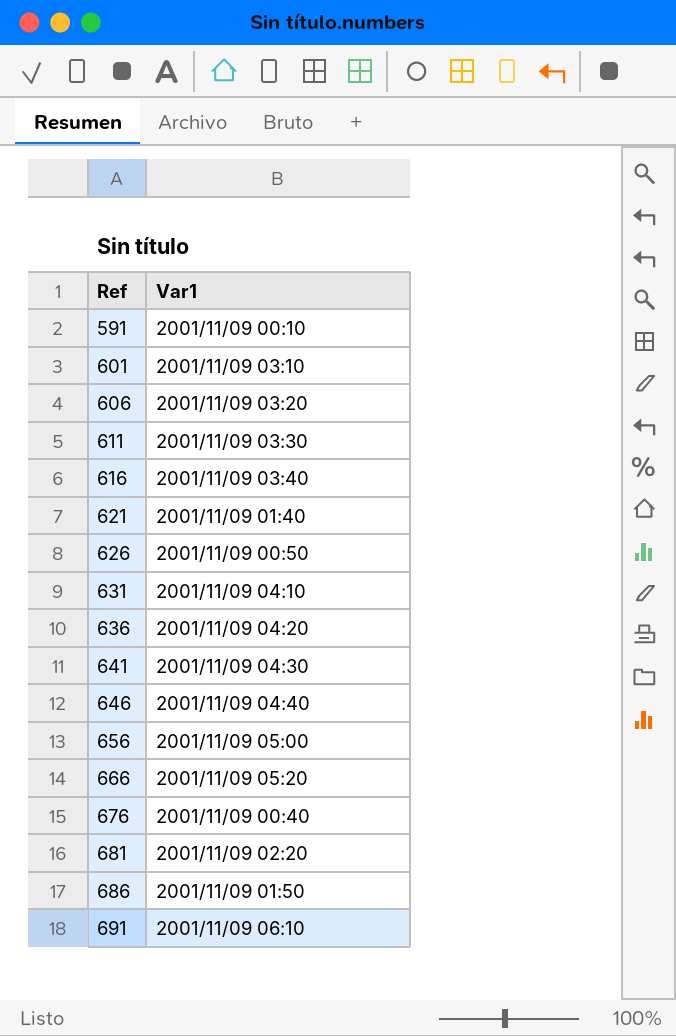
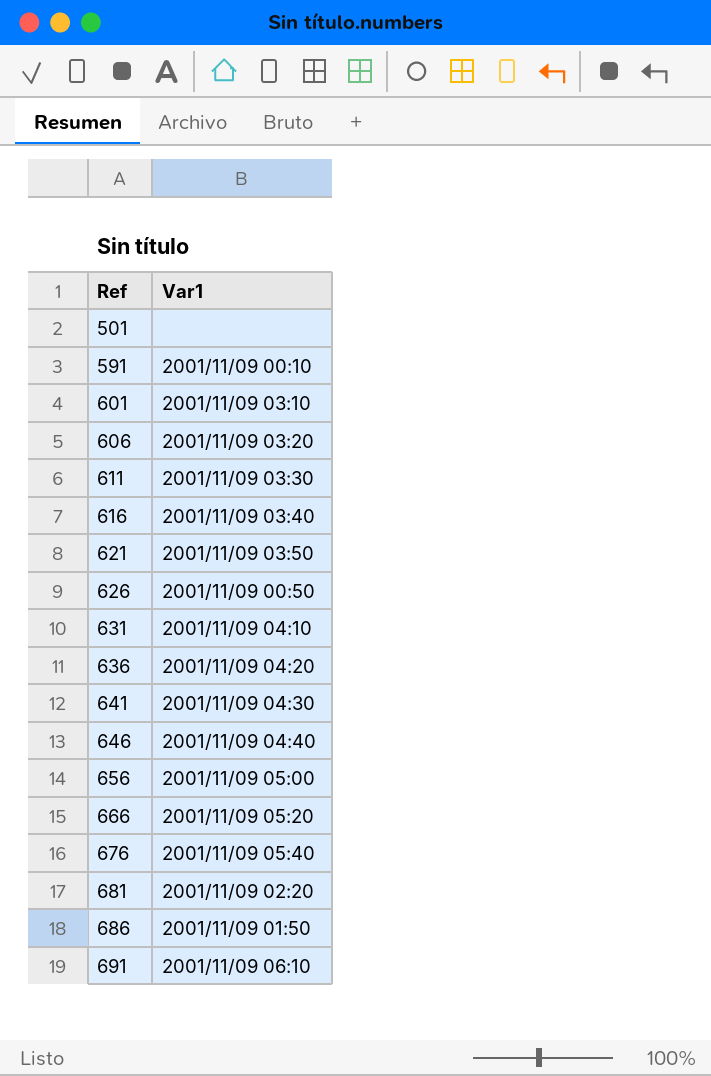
row 501: none -> none
621 | Var1: 2001/11/09 01:40 -> 2001/11/09 03:50
676 | Var1: 2001/11/09 00:40 -> 2001/11/09 05:40

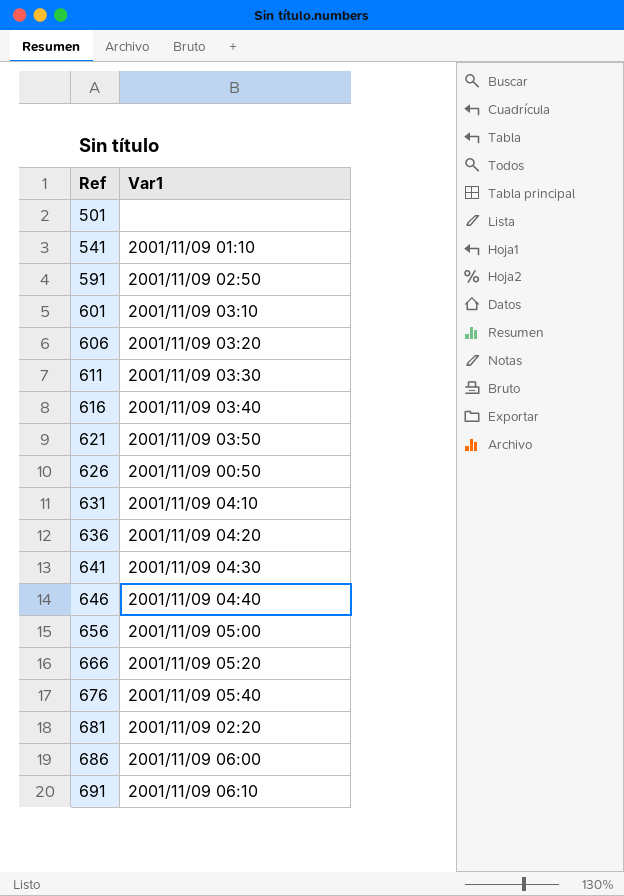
row 541: none -> 2001/11/09 01:10
591 | Var1: 2001/11/09 00:10 -> 2001/11/09 02:50
686 | Var1: 2001/11/09 01:50 -> 2001/11/09 06:00

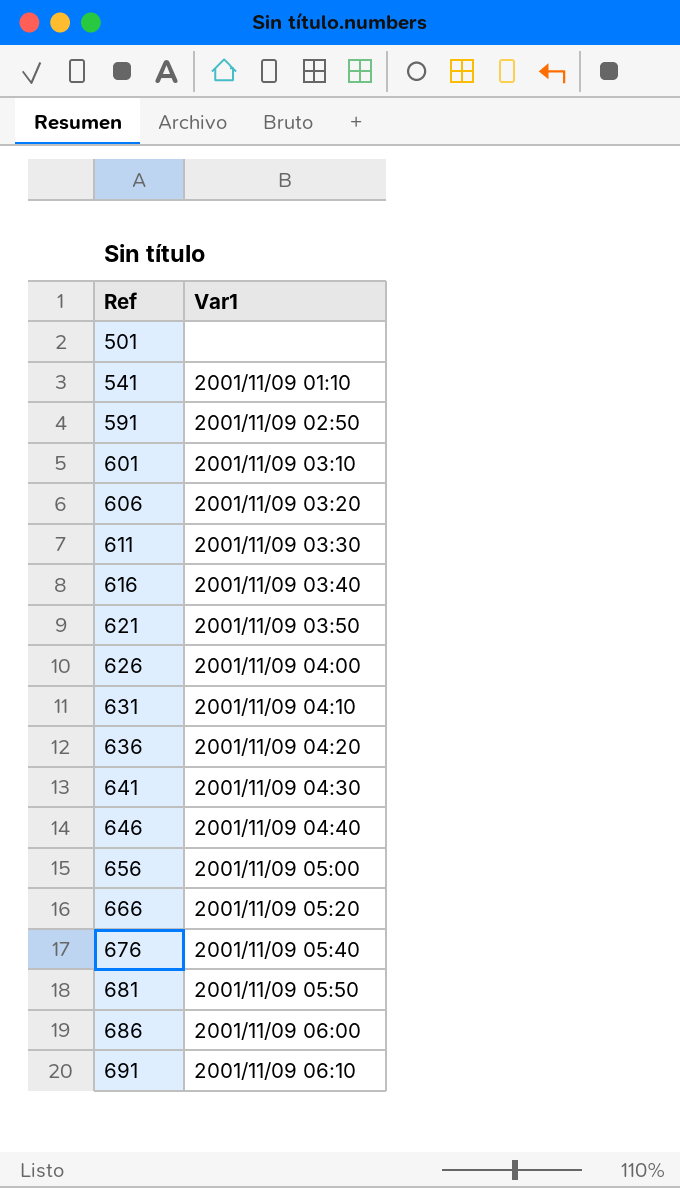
626 | Var1: 2001/11/09 00:50 -> 2001/11/09 04:00
681 | Var1: 2001/11/09 02:20 -> 2001/11/09 05:50

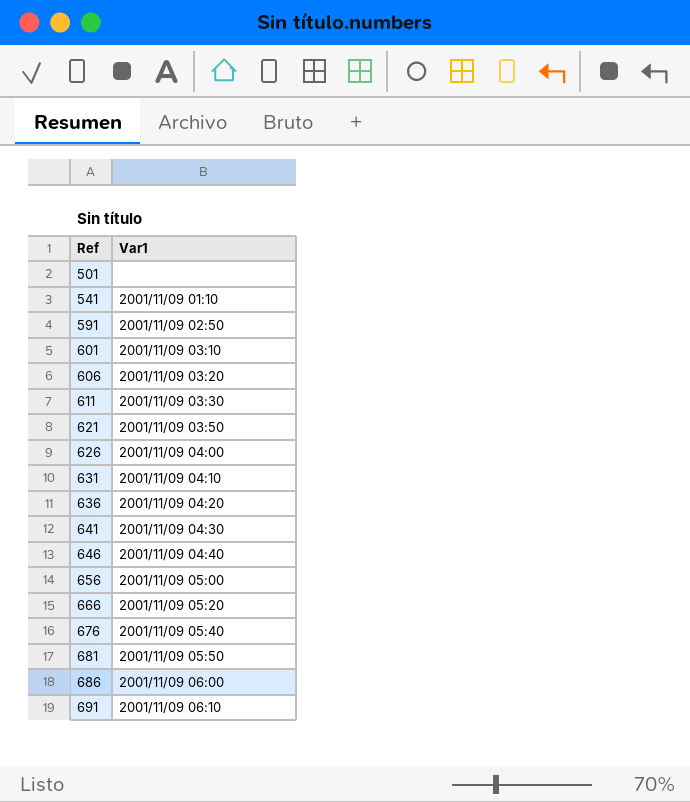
row 616: 2001/11/09 03:40 -> none

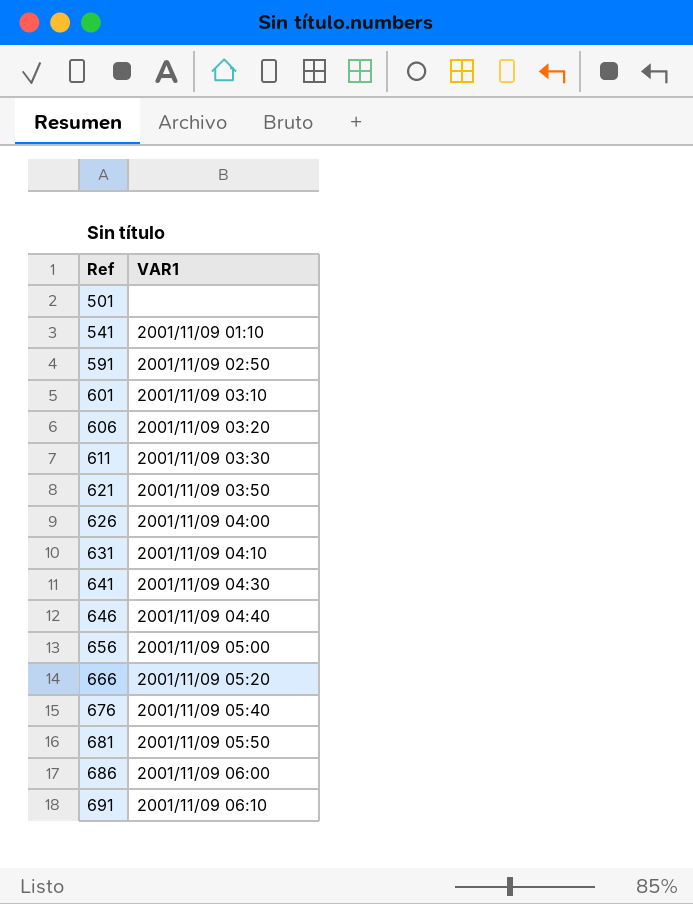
column name: Var1 -> VAR1
row 636: 2001/11/09 04:20 -> none

